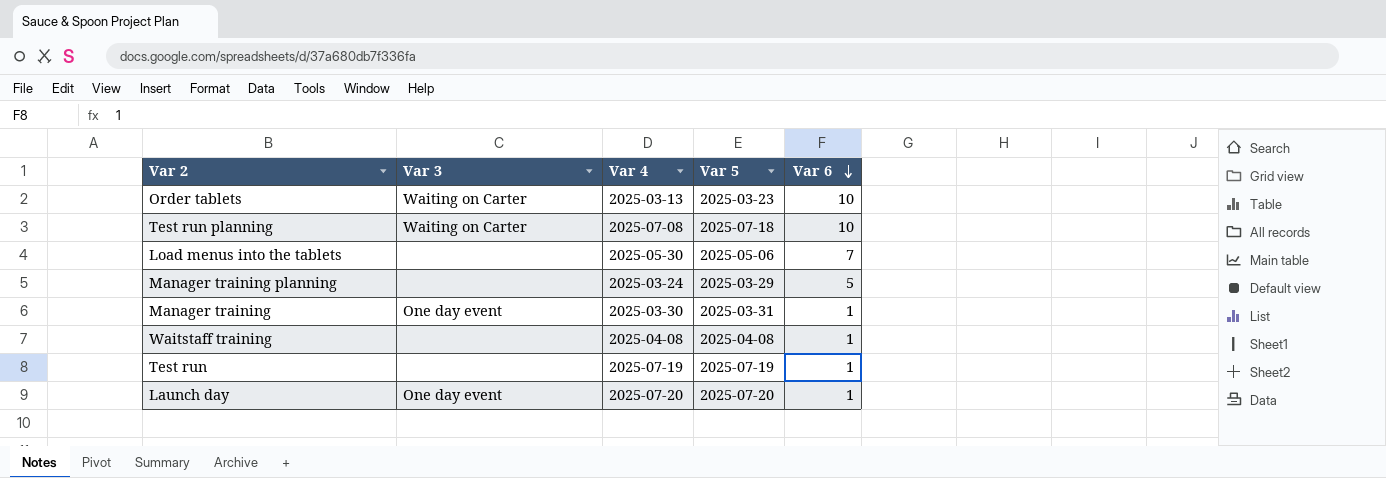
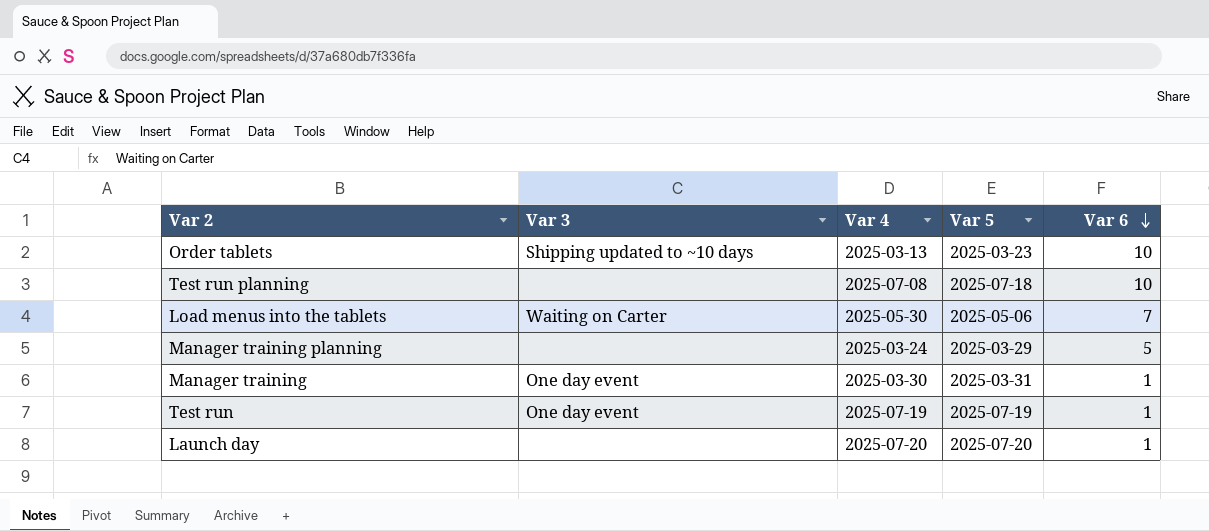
row Waitstaff training: none | 2025-04-08 | 2025-04-08 | 1 -> none
Order tablets | Var 3: Waiting on Carter -> Shipping updated to ~10 days
Test run planning | Var 3: Waiting on Carter -> none
Load menus into the tablets | Var 3: none -> Waiting on Carter
Test run | Var 3: none -> One day event
Launch day | Var 3: One day event -> none

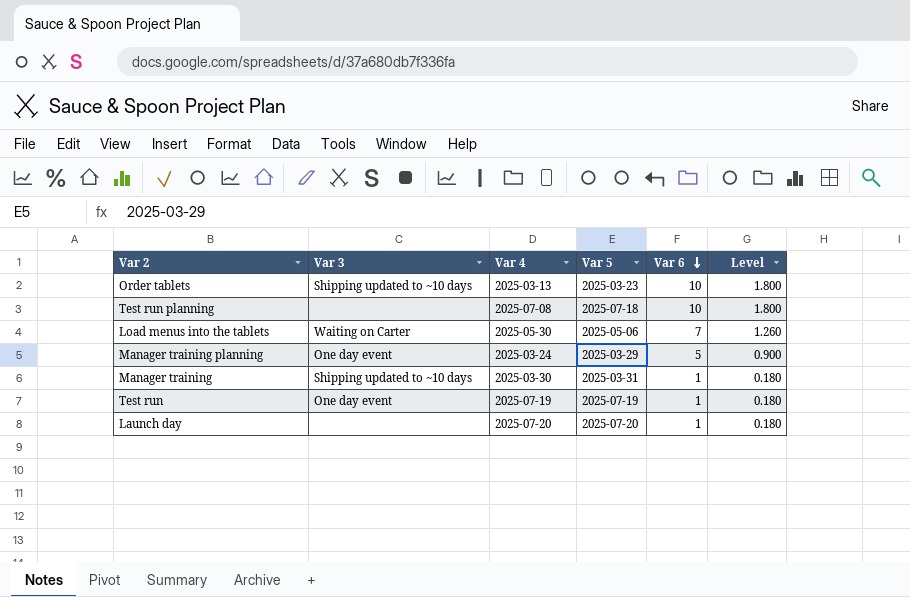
column Level | formula: none -> [Var 6] * 0.18
Manager training planning | Var 3: none -> One day event
Manager training | Var 3: One day event -> Shipping updated to ~10 days

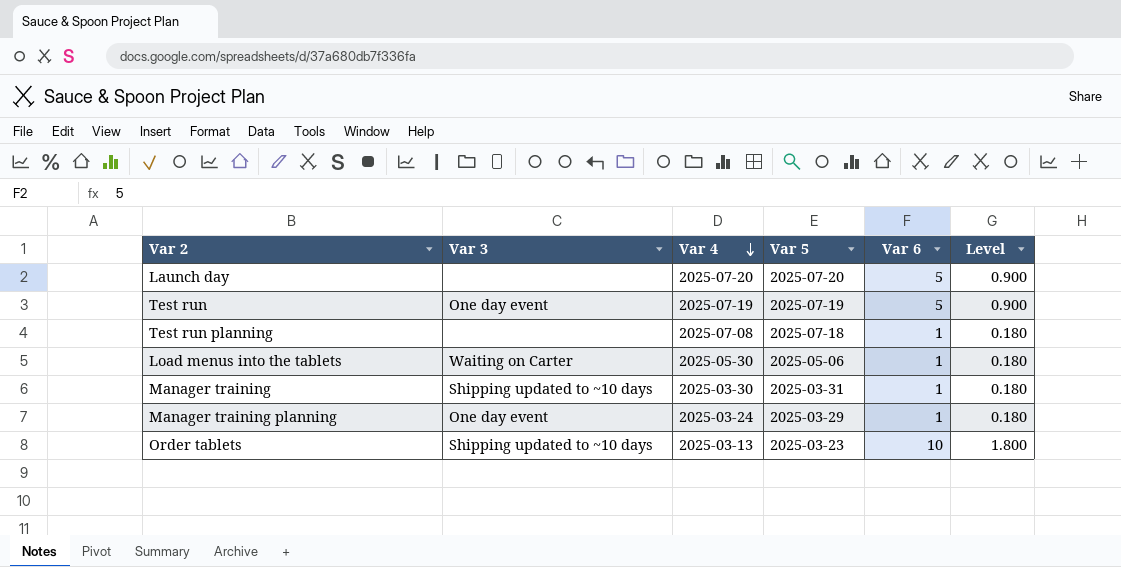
row order: Var 6 descending -> Var 4 descending
Launch day | Var 6: 1 -> 5
Launch day | Level: 0.180 -> 0.900
Test run | Var 6: 1 -> 5
Test run | Level: 0.180 -> 0.900
Test run planning | Var 6: 10 -> 1
Test run planning | Level: 1.800 -> 0.180
Load menus into the tablets | Var 6: 7 -> 1
Load menus into the tablets | Level: 1.260 -> 0.180
Manager training planning | Var 6: 5 -> 1
Manager training planning | Level: 0.900 -> 0.180

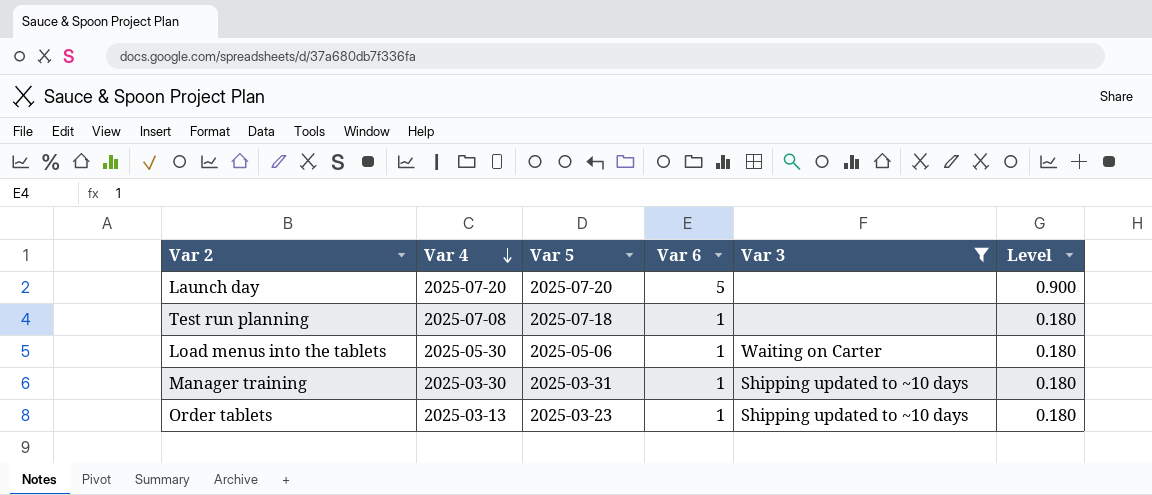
filter: none -> Var 3 != One day event
column Var 3 | position: 2 -> 5
Order tablets | Var 6: 10 -> 1
Order tablets | Level: 1.800 -> 0.180

